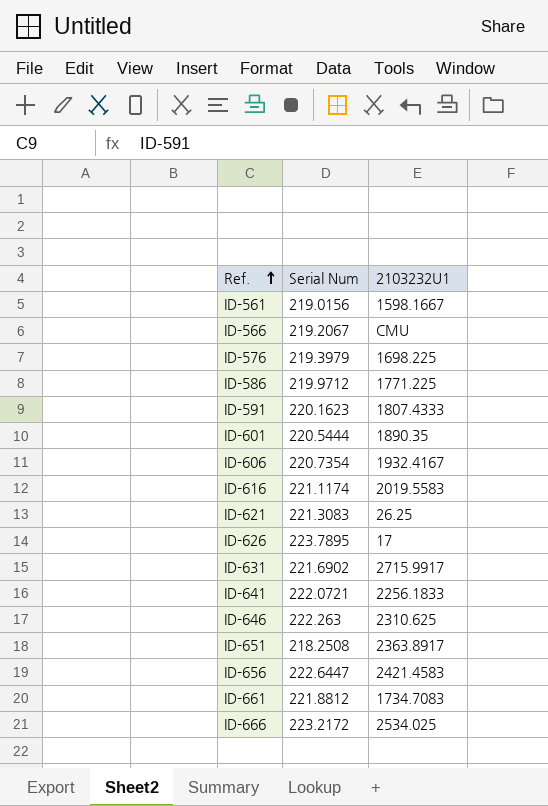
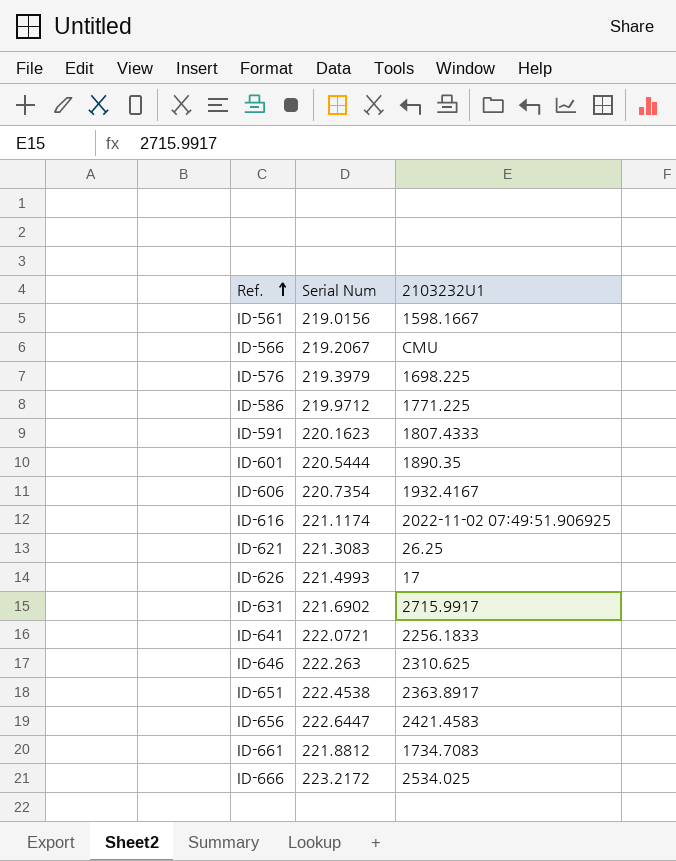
ID-616 | 2103232U1: 2019.5583 -> 2022-11-02 07:49:51.906925
ID-626 | Serial Num: 223.7895 -> 221.4993
ID-651 | Serial Num: 218.2508 -> 222.4538

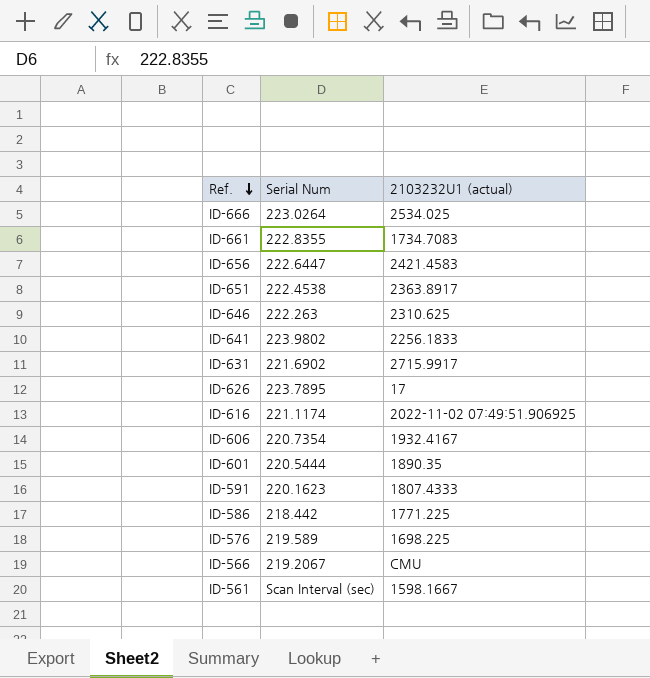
row order: Ref. ascending -> Ref. descending
column name: 2103232U1 -> 2103232U1 (actual)
row ID-621: 221.3083 | 26.25 -> none
ID-666 | Serial Num: 223.2172 -> 223.0264
ID-661 | Serial Num: 221.8812 -> 222.8355
ID-641 | Serial Num: 222.0721 -> 223.9802
ID-626 | Serial Num: 221.4993 -> 223.7895
ID-586 | Serial Num: 219.9712 -> 218.442
ID-576 | Serial Num: 219.3979 -> 219.589
ID-561 | Serial Num: 219.0156 -> Scan Interval (sec)

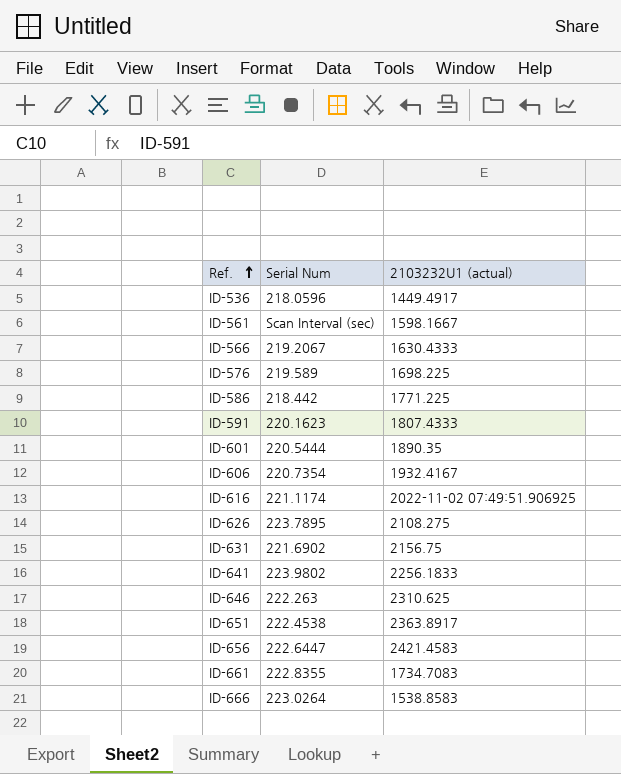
row order: Ref. descending -> Ref. ascending
row ID-536: none -> 218.0596 | 1449.4917
ID-566 | 2103232U1 (actual): CMU -> 1630.4333
ID-626 | 2103232U1 (actual): 17 -> 2108.275
ID-631 | 2103232U1 (actual): 2715.9917 -> 2156.75
ID-666 | 2103232U1 (actual): 2534.025 -> 1538.8583

